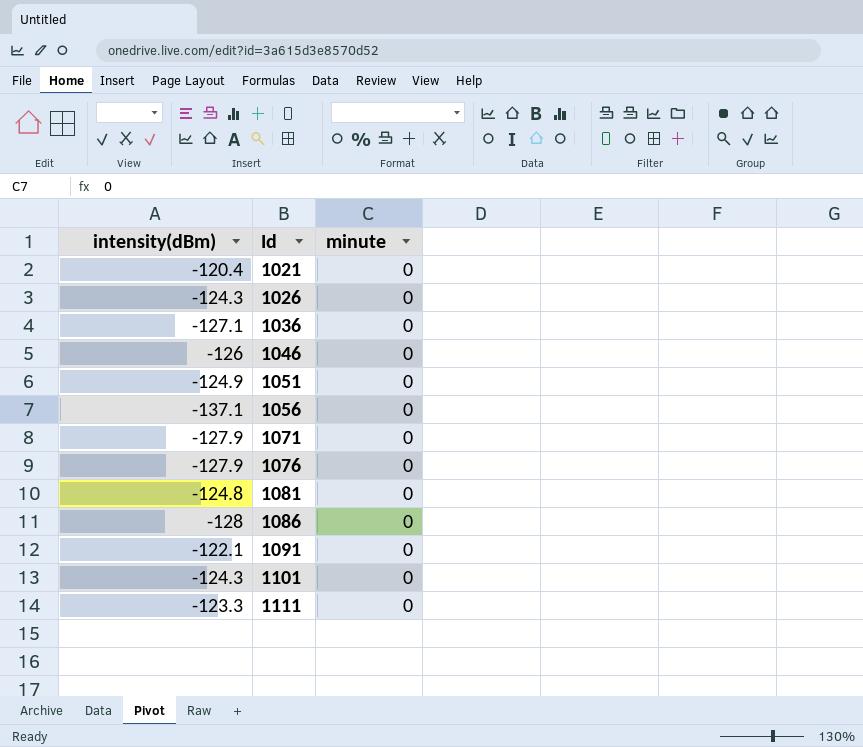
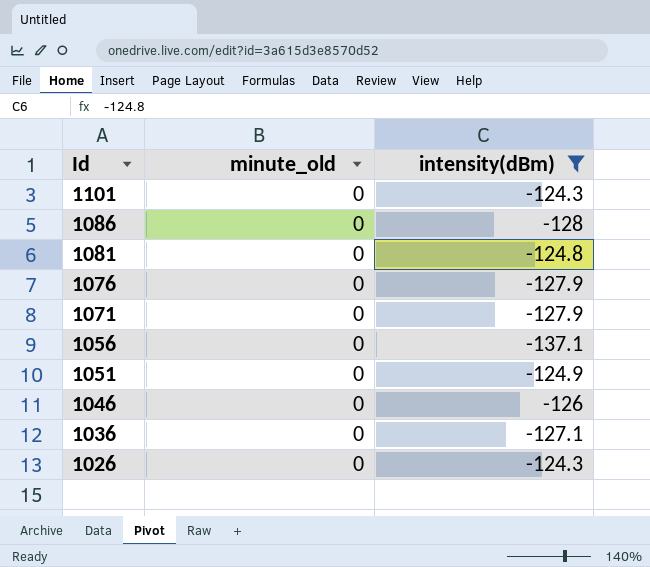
filter: none -> intensity(dBm) <= -124.3
row order: Id ascending -> Id descending
column name: minute -> minute_old
column intensity(dBm) | position: 1 -> 3

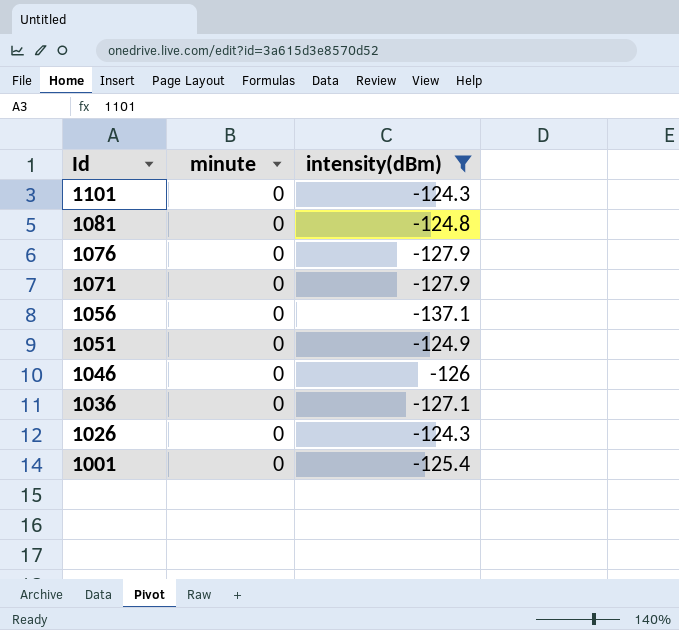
column name: minute_old -> minute
row 1086: 0 | -128 -> none
row 1001: none -> 0 | -125.4

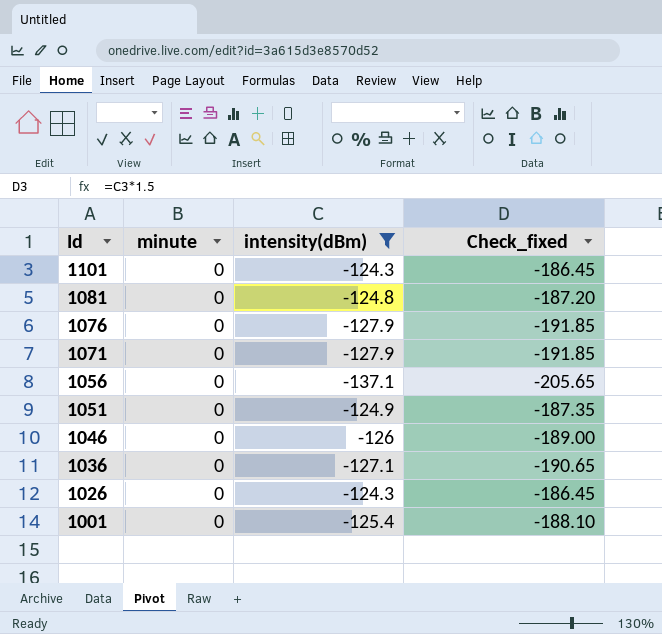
column Check_fixed | formula: none -> [intensity(dBm)] * 1.5

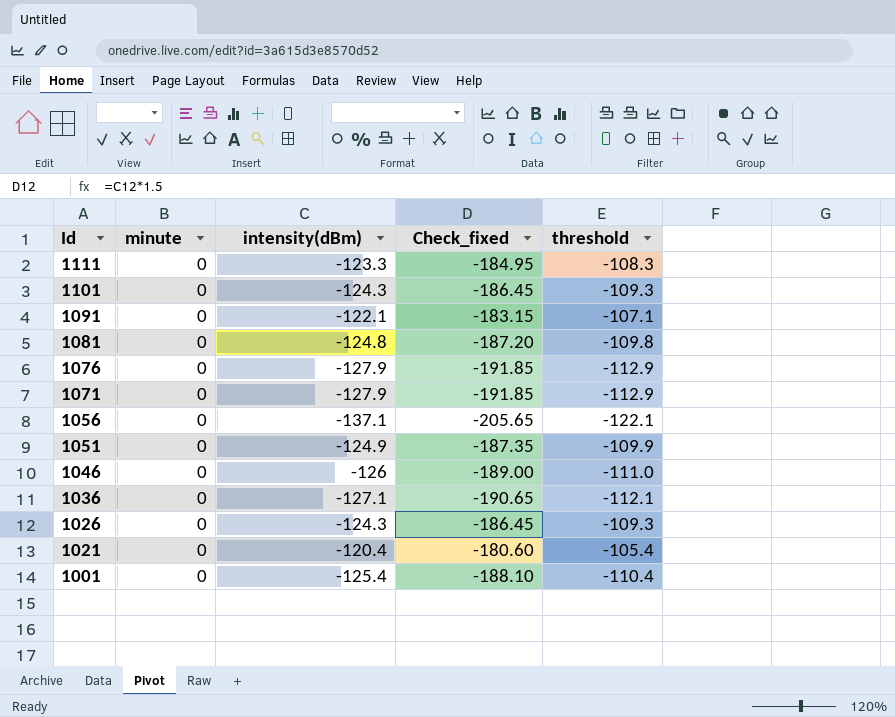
filter: intensity(dBm) <= -124.3 -> none
column threshold | formula: none -> [intensity(dBm)] + 15

